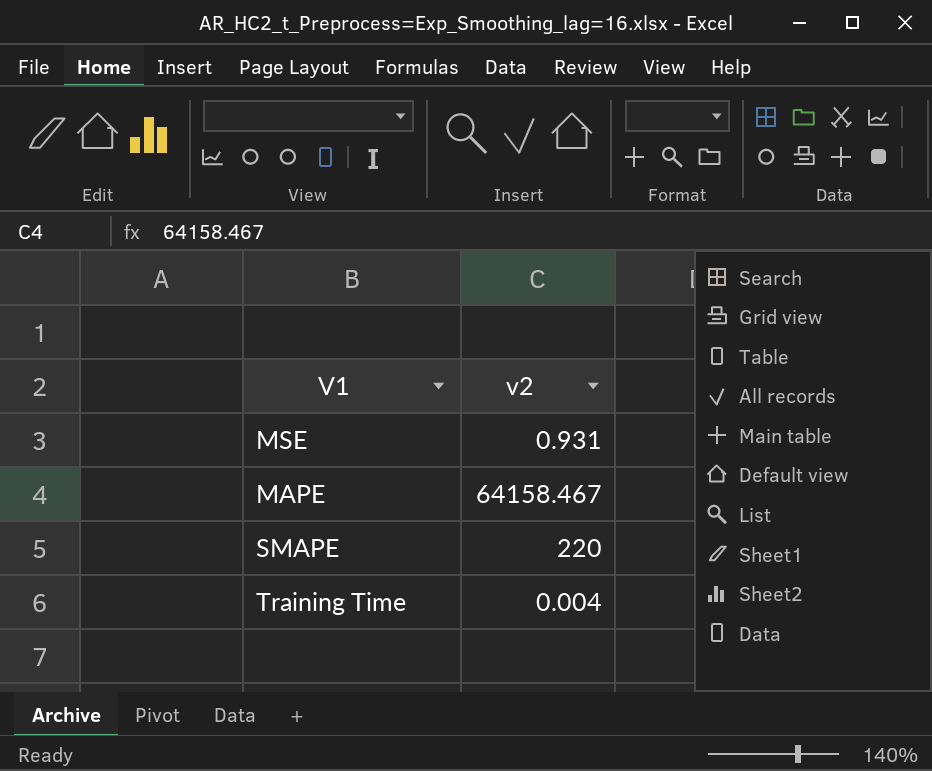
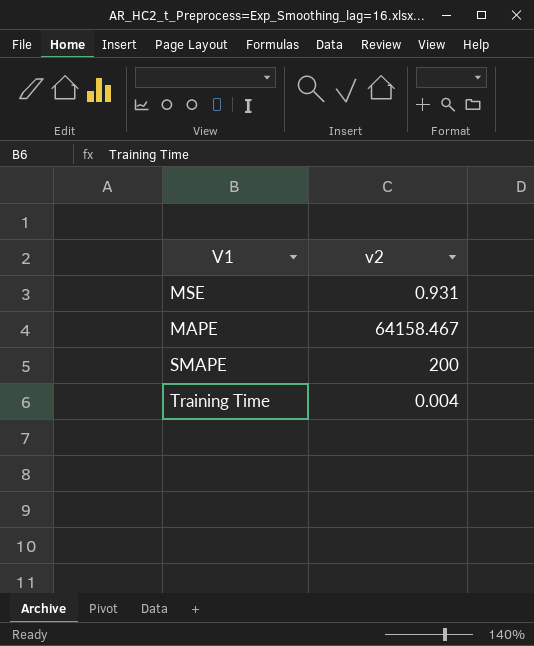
SMAPE | v2: 220 -> 200

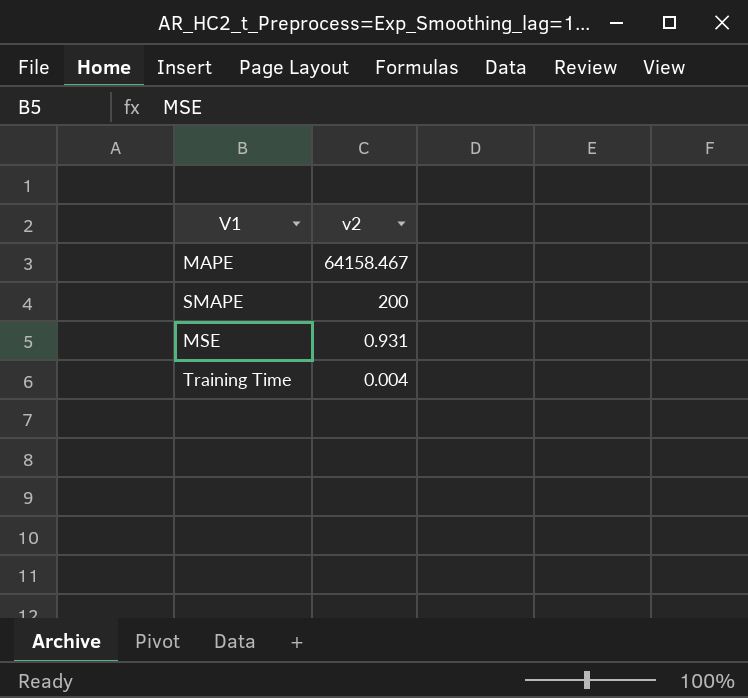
row order: none -> v2 descending

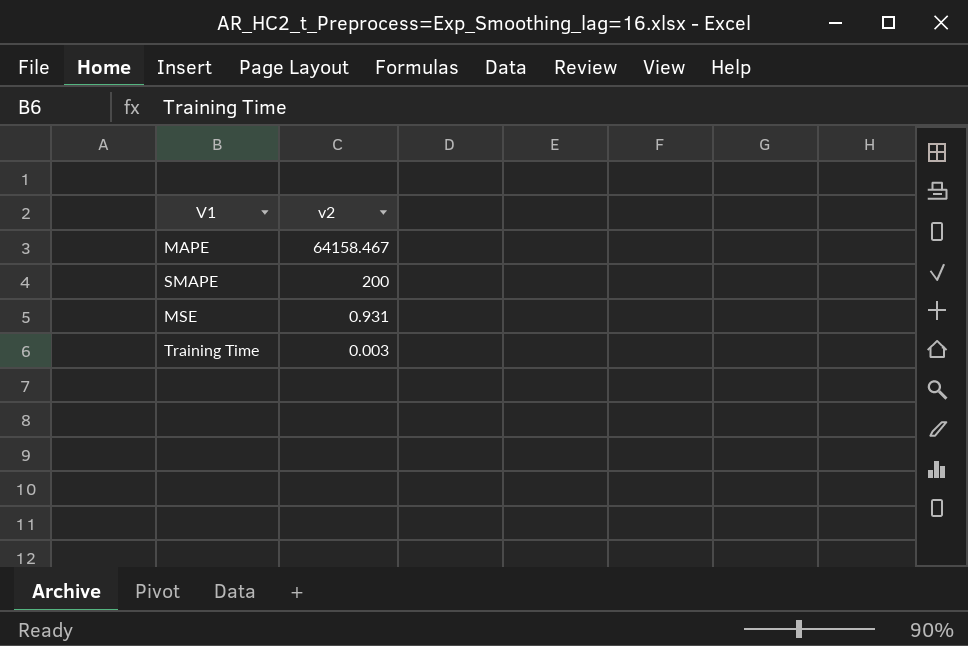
Training Time | v2: 0.004 -> 0.003

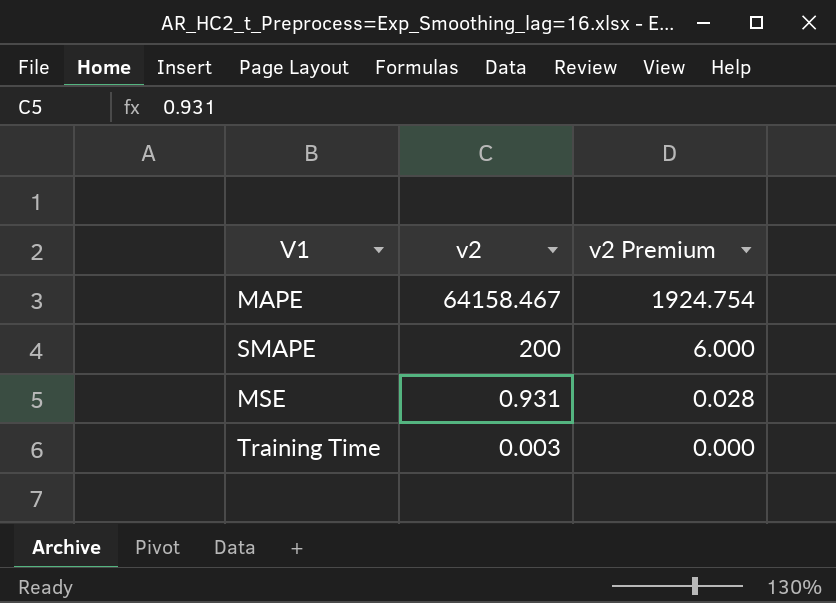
column v2 Premium | formula: none -> [v2] * 0.03

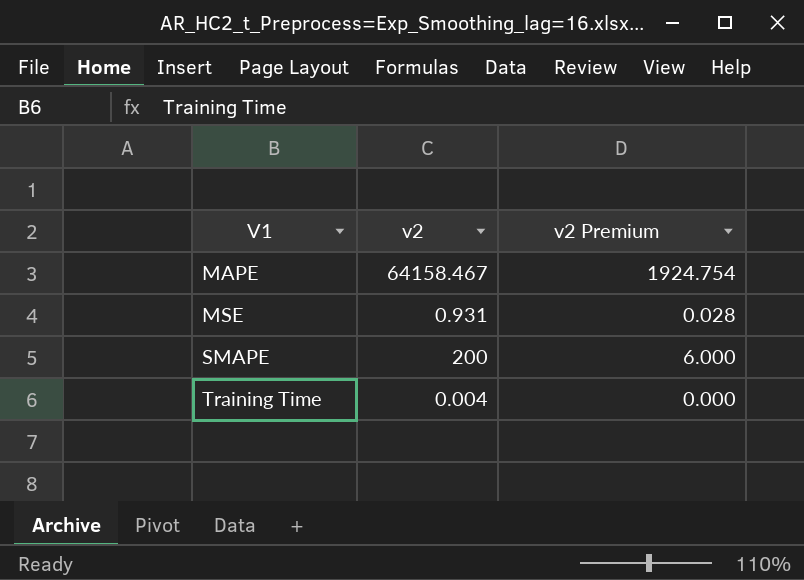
row order: v2 descending -> V1 ascending
Training Time | v2: 0.003 -> 0.004

